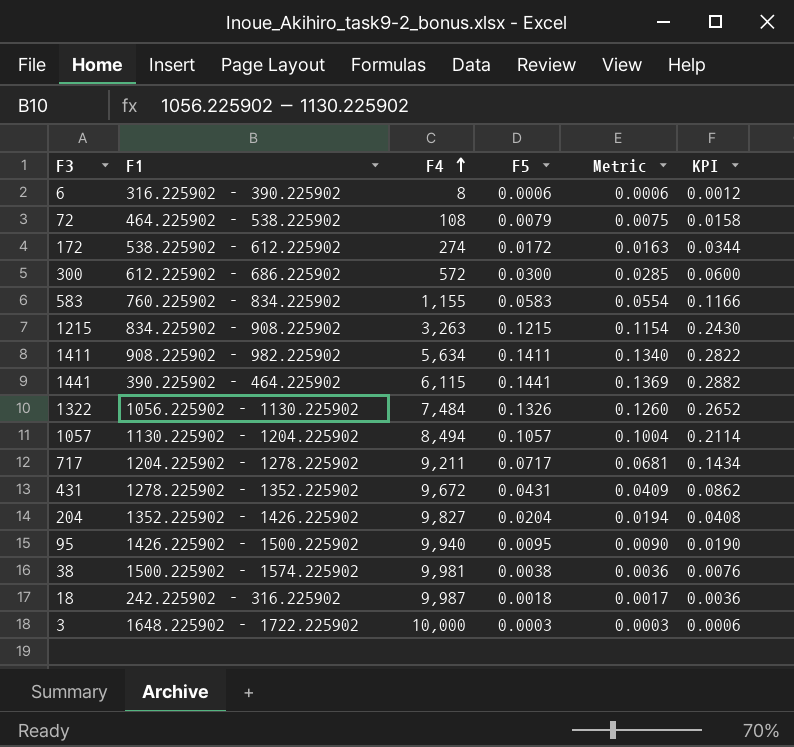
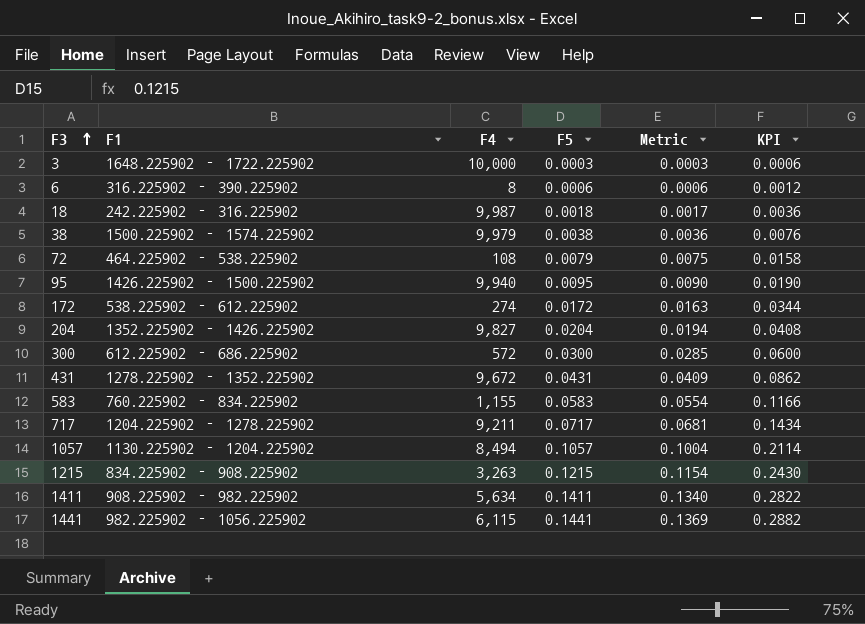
row order: F4 ascending -> F3 ascending
row 1322: 1056.225902 － 1130.225902 | 7,484 | 0.1326 | 0.1260 | 0.2652 -> none
38 | F4: 9,981 -> 9,979
1441 | F1: 390.225902 － 464.225902 -> 982.225902 － 1056.225902

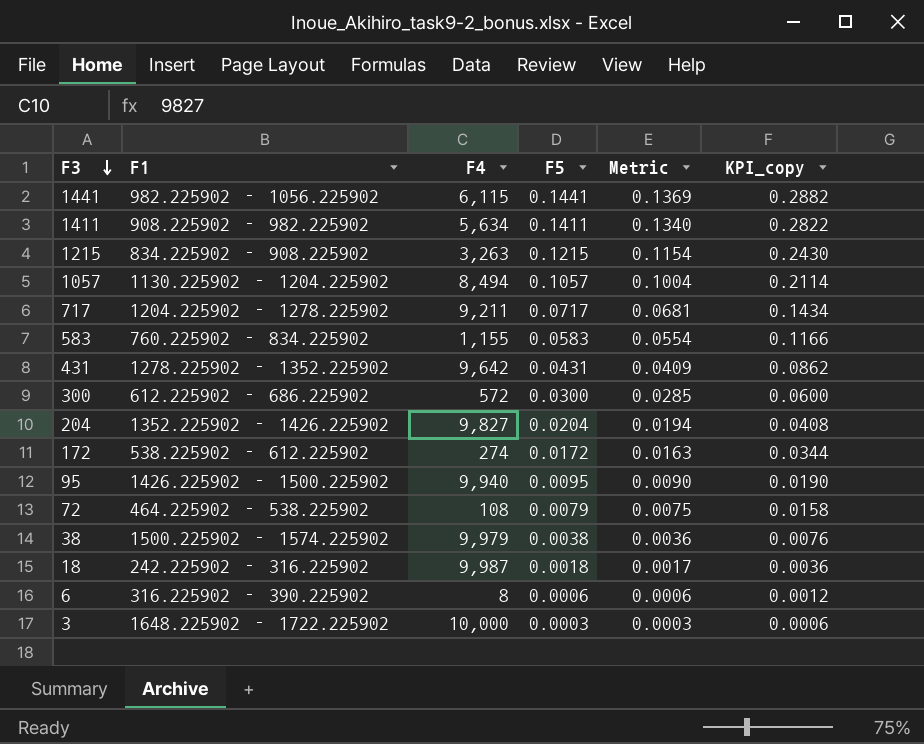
row order: F3 ascending -> F3 descending
column name: KPI -> KPI_copy
431 | F4: 9,672 -> 9,642

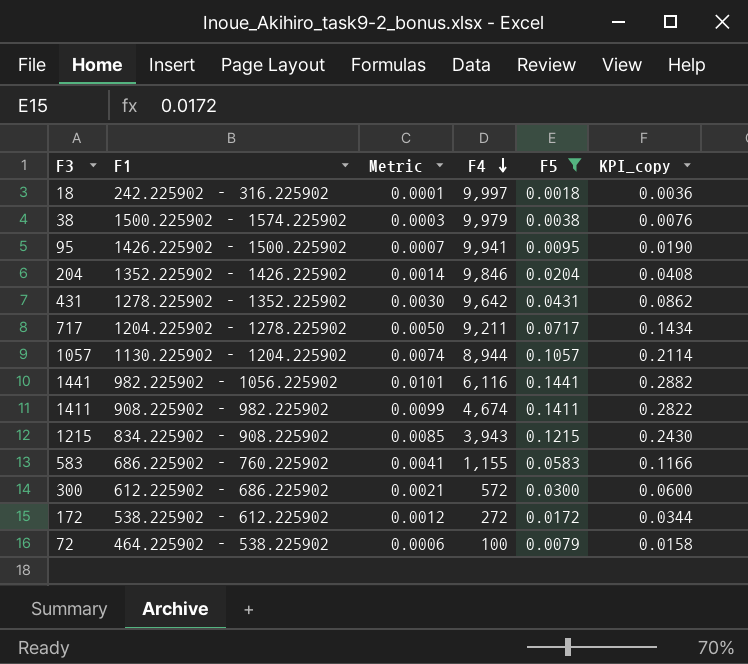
filter: none -> F5 >= 0.0018
row order: F3 descending -> F4 descending
column Metric | formula: [F5] * 0.95 -> [F5] * 0.07
column Metric | position: 5 -> 3
18 | F4: 9,987 -> 9,997
95 | F4: 9,940 -> 9,941
204 | F4: 9,827 -> 9,846
1057 | F4: 8,494 -> 8,944
1441 | F4: 6,115 -> 6,116
1411 | F4: 5,634 -> 4,674
1215 | F4: 3,263 -> 3,943
583 | F1: 760.225902 － 834.225902 -> 686.225902 － 760.225902
172 | F4: 274 -> 272
72 | F4: 108 -> 100

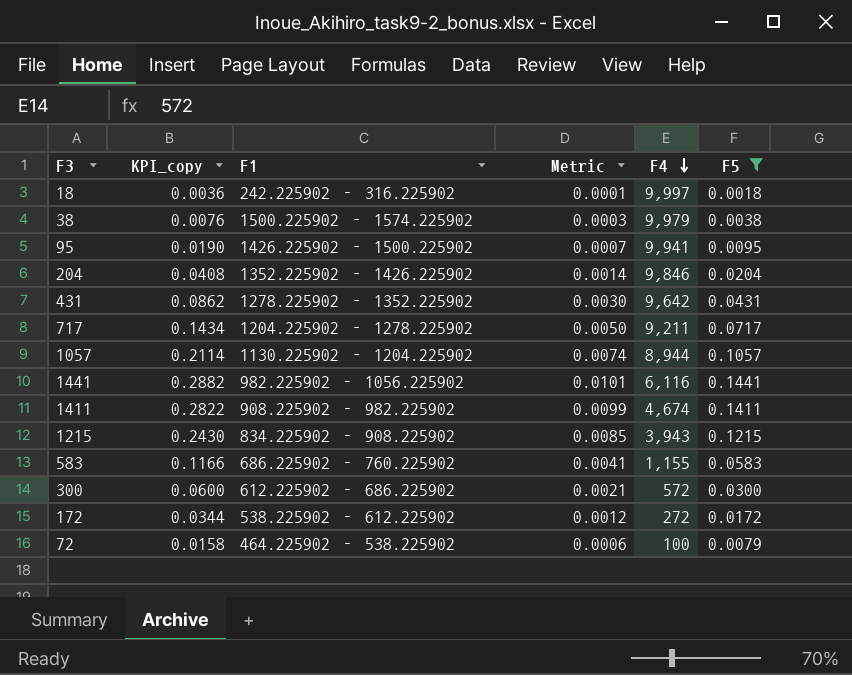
column KPI_copy | position: 6 -> 2

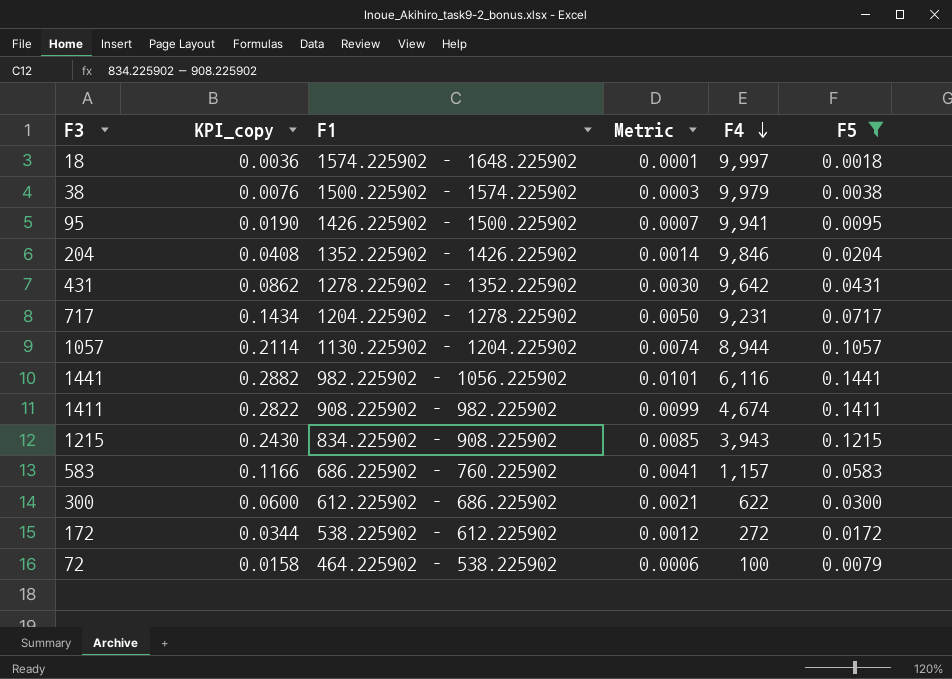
18 | F1: 242.225902 － 316.225902 -> 1574.225902 － 1648.225902
717 | F4: 9,211 -> 9,231
583 | F4: 1,155 -> 1,157
300 | F4: 572 -> 622

